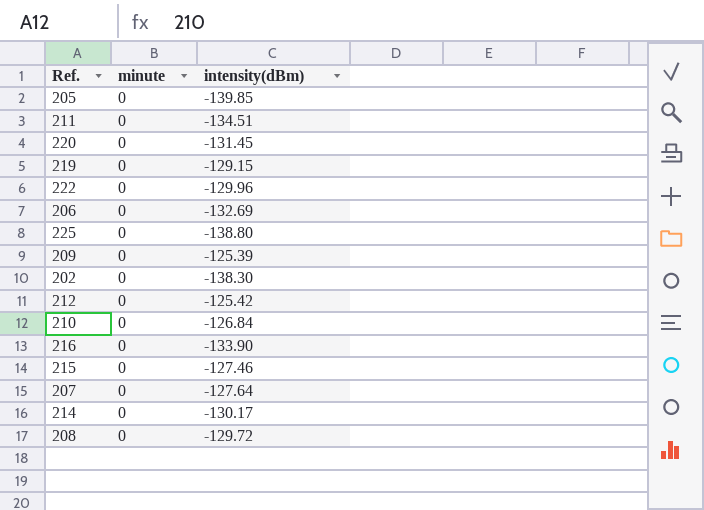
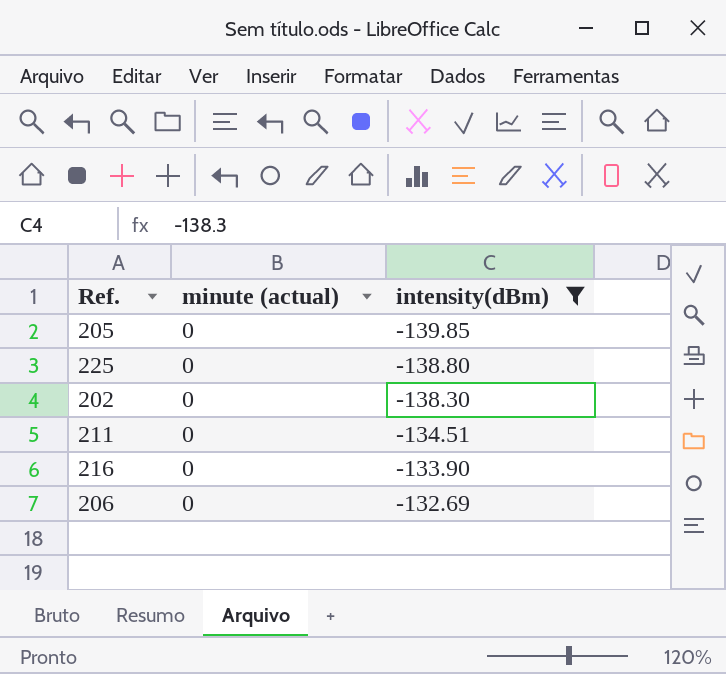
filter: none -> intensity(dBm) <= -132.69
row order: none -> intensity(dBm) ascending
column name: minute -> minute (actual)

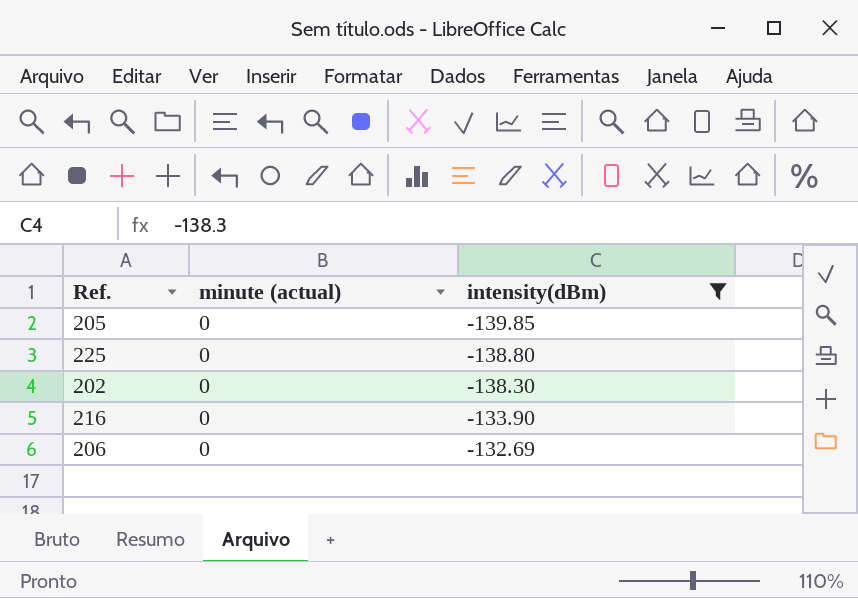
row 211: 0 | -134.51 -> none

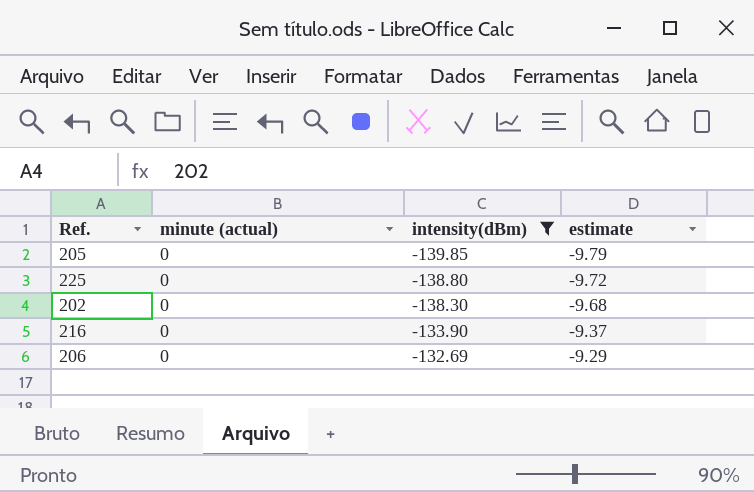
column estimate | formula: none -> [intensity(dBm)] * 0.07

